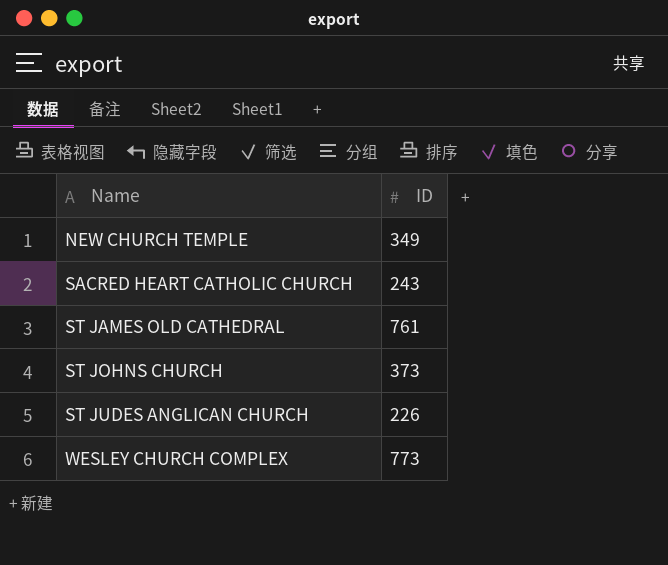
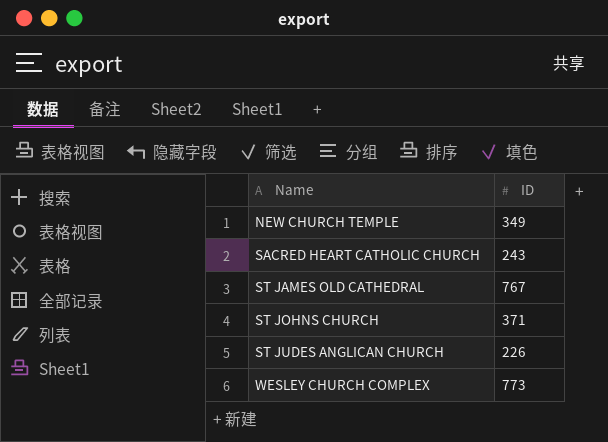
ST JAMES OLD CATHEDRAL | ID: 761 -> 767
ST JOHNS CHURCH | ID: 373 -> 371

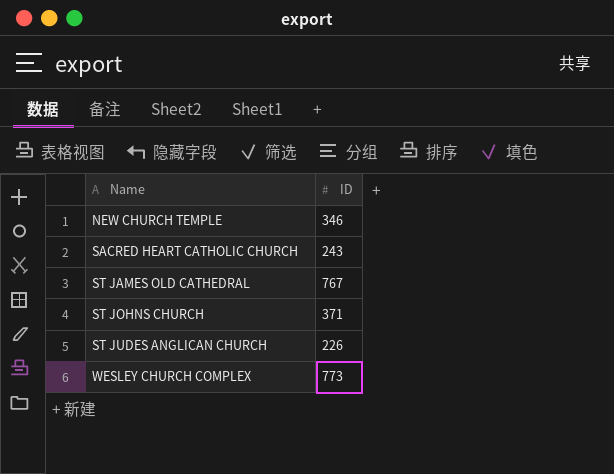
NEW CHURCH TEMPLE | ID: 349 -> 346

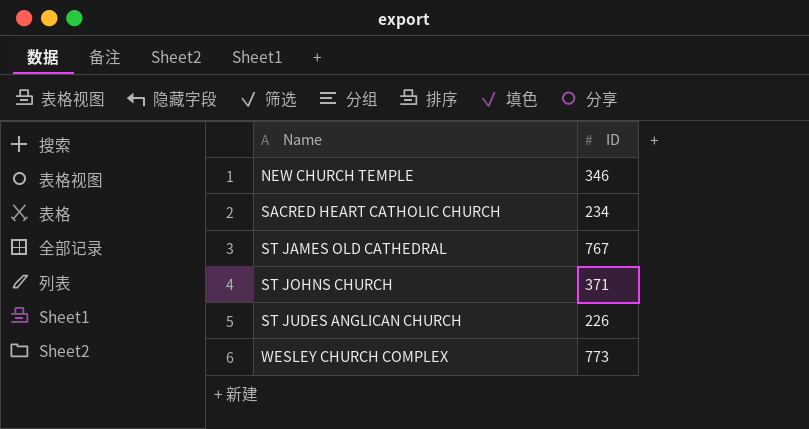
SACRED HEART CATHOLIC CHURCH | ID: 243 -> 234

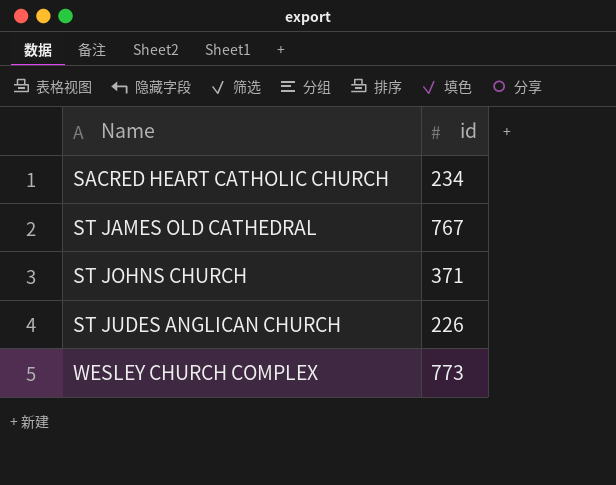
column name: ID -> id
row NEW CHURCH TEMPLE: 346 -> none

